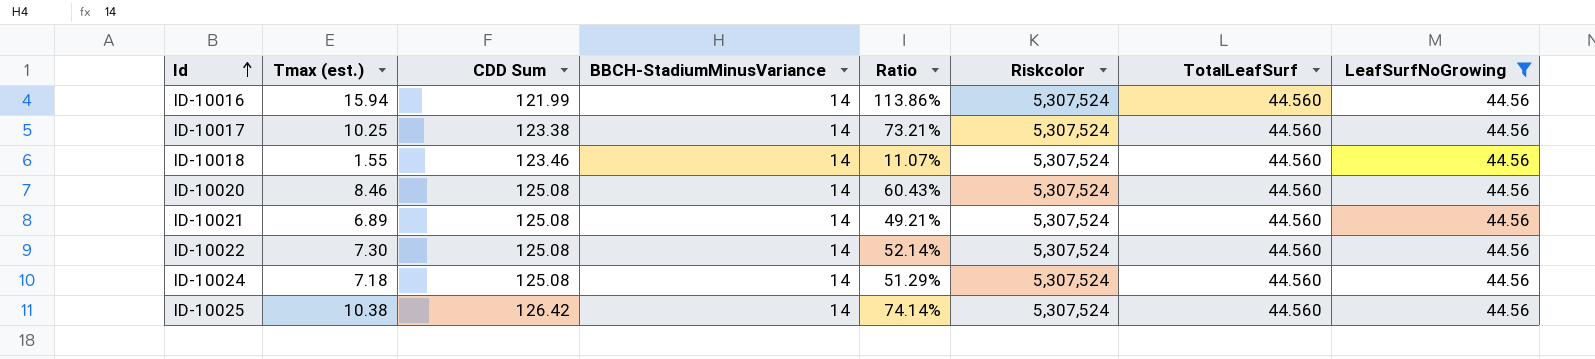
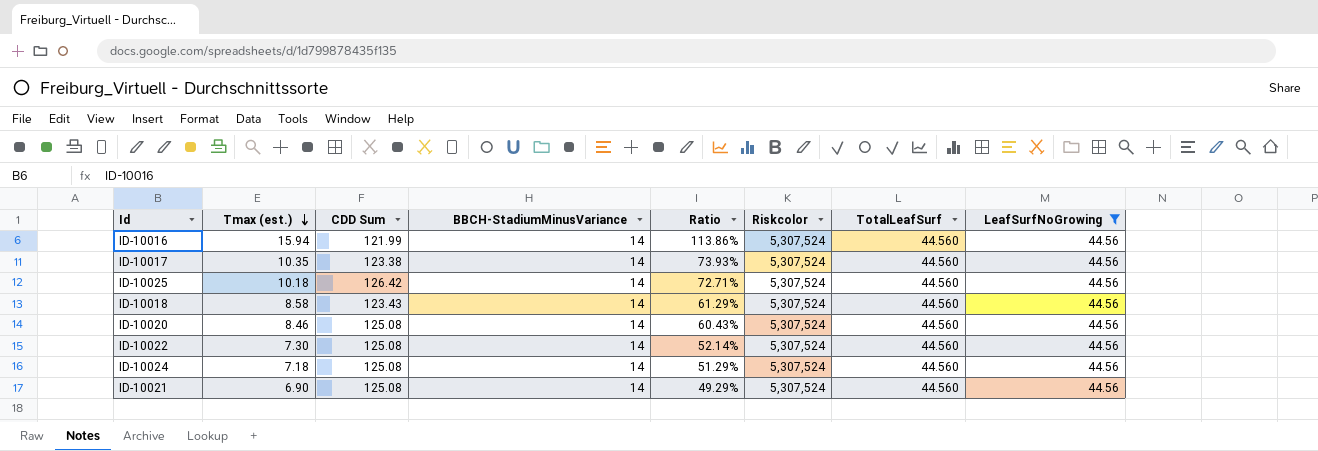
row order: Id ascending -> Tmax (est.) descending
ID-10017 | Tmax (est.): 10.25 -> 10.35
ID-10017 | Ratio: 73.21% -> 73.93%
ID-10025 | Tmax (est.): 10.38 -> 10.18
ID-10025 | Ratio: 74.14% -> 72.71%
ID-10018 | Tmax (est.): 1.55 -> 8.58
ID-10018 | CDD Sum: 123.46 -> 123.43
ID-10018 | Ratio: 11.07% -> 61.29%
ID-10021 | Tmax (est.): 6.89 -> 6.90
ID-10021 | Ratio: 49.21% -> 49.29%

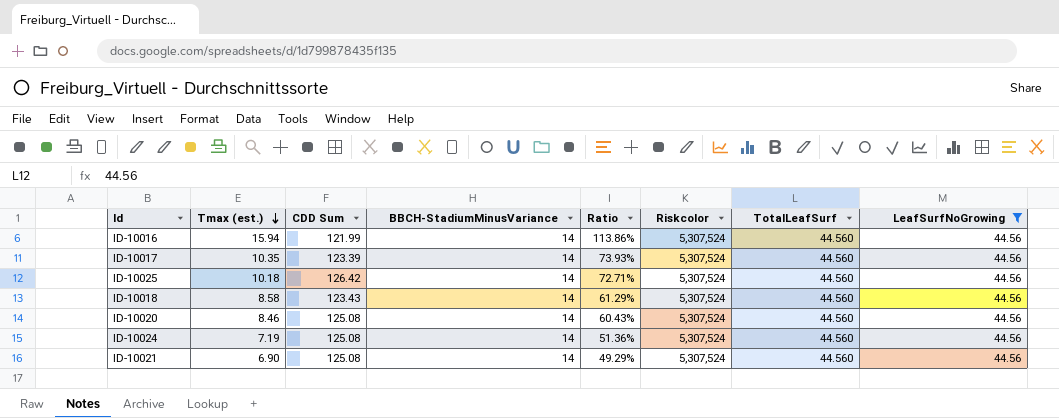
row ID-10022: 7.30 | 125.08 | 14 | 52.14% | 5,307,524 | 44.560 | 44.56 -> none
ID-10017 | CDD Sum: 123.38 -> 123.39
ID-10024 | Tmax (est.): 7.18 -> 7.19
ID-10024 | Ratio: 51.29% -> 51.36%

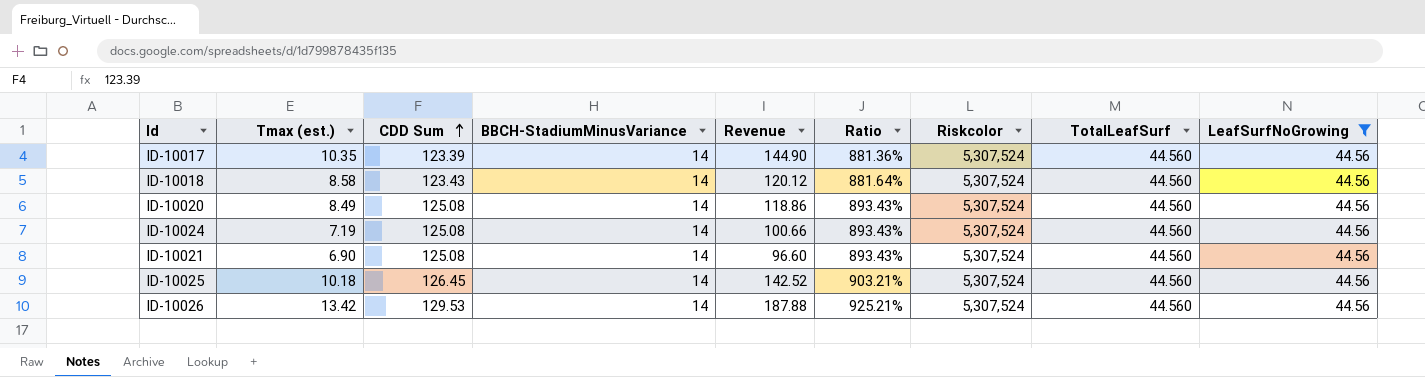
row order: Tmax (est.) descending -> CDD Sum ascending
column Revenue | formula: none -> [Tmax (est.)] * [BBCH-StadiumMinusVariance]
column Ratio | formula: [Tmax (est.)] / [BBCH-StadiumMinusVariance] -> [CDD Sum] / [BBCH-StadiumMinusVariance]
row ID-10016: 15.94 | 121.99 | 14 | 113.86% | 5,307,524 | 44.560 | 44.56 -> none
ID-10020 | Tmax (est.): 8.46 -> 8.49
ID-10025 | CDD Sum: 126.42 -> 126.45
row ID-10026: none -> 13.42 | 129.53 | 14 | 187.88 | 925.21% | 5,307,524 | 44.560 | 44.56

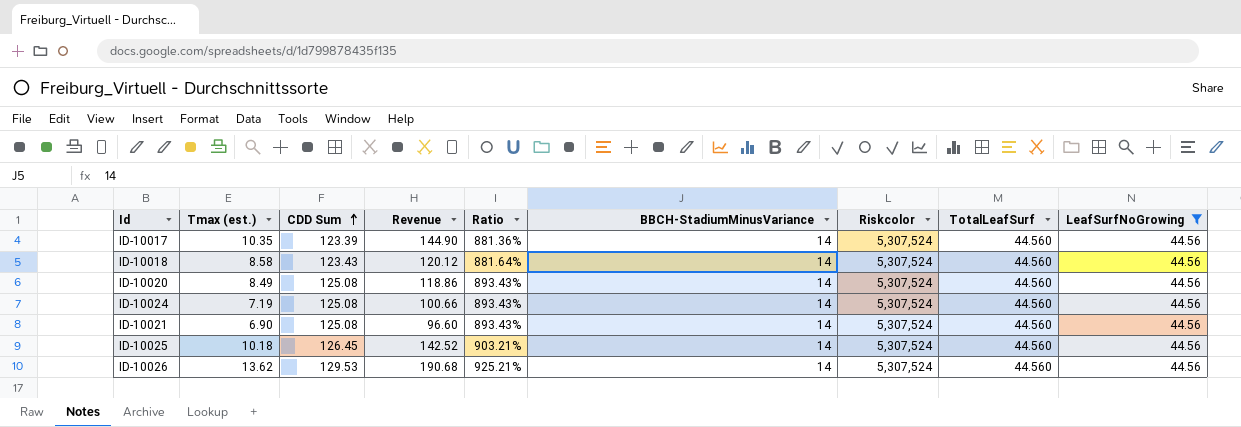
column BBCH-StadiumMinusVariance | position: 4 -> 6
ID-10026 | Tmax (est.): 13.42 -> 13.62
ID-10026 | Revenue: 187.88 -> 190.68

